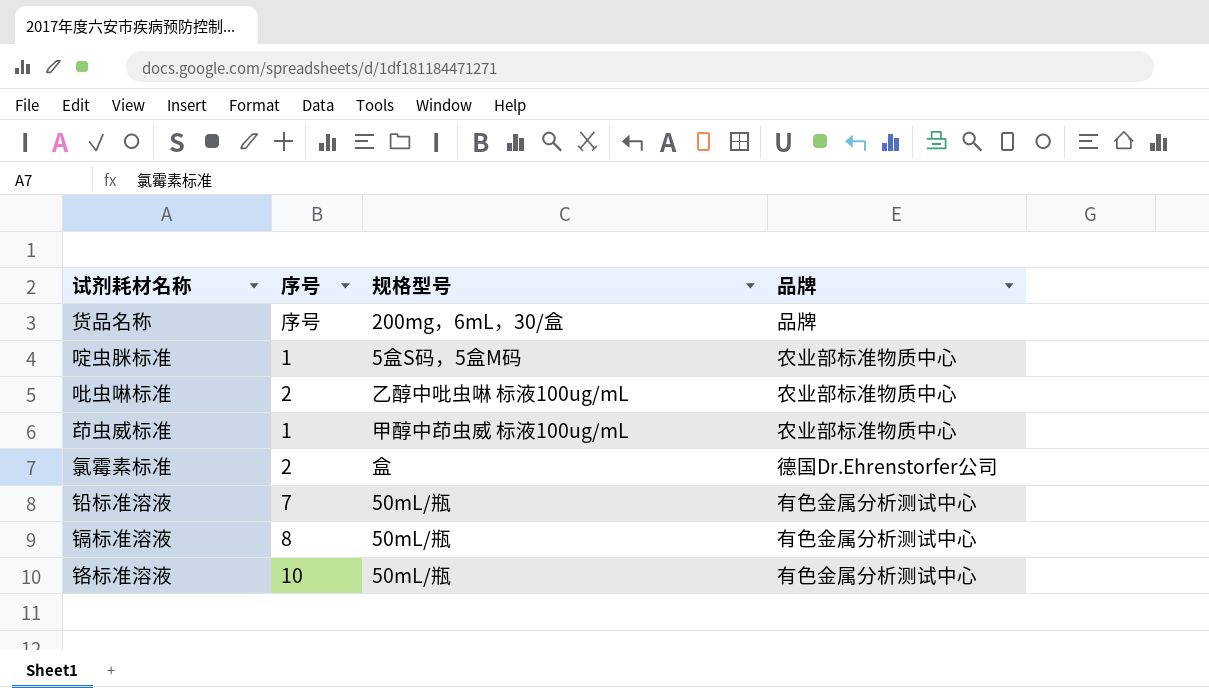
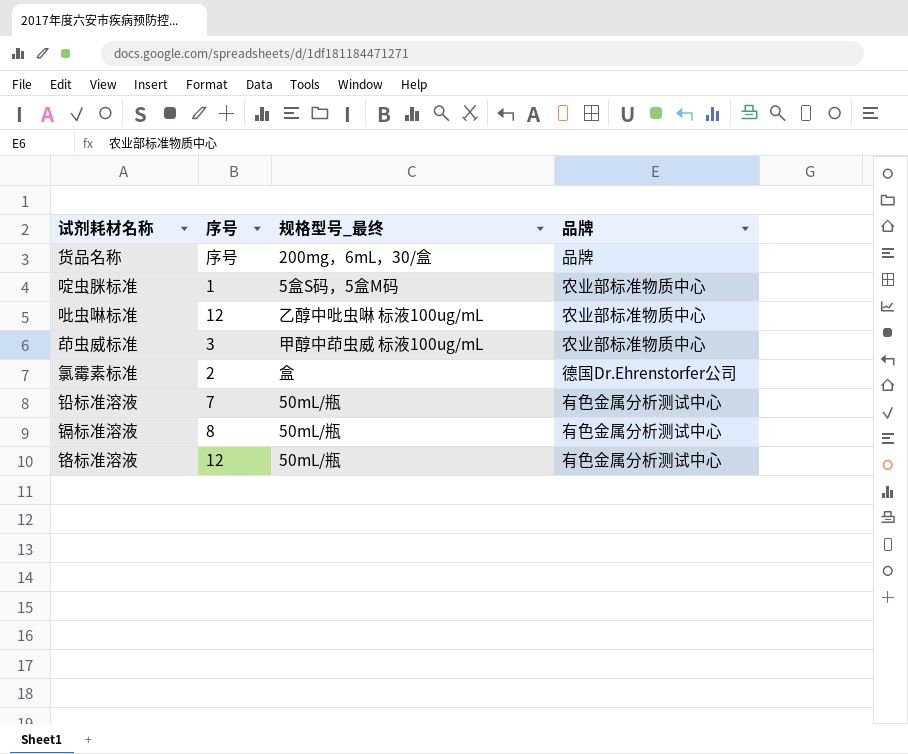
column name: 规格型号 -> 规格型号_最终
吡虫啉标准 | 序号: 2 -> 12
茚虫威标准 | 序号: 1 -> 3
铬标准溶液 | 序号: 10 -> 12

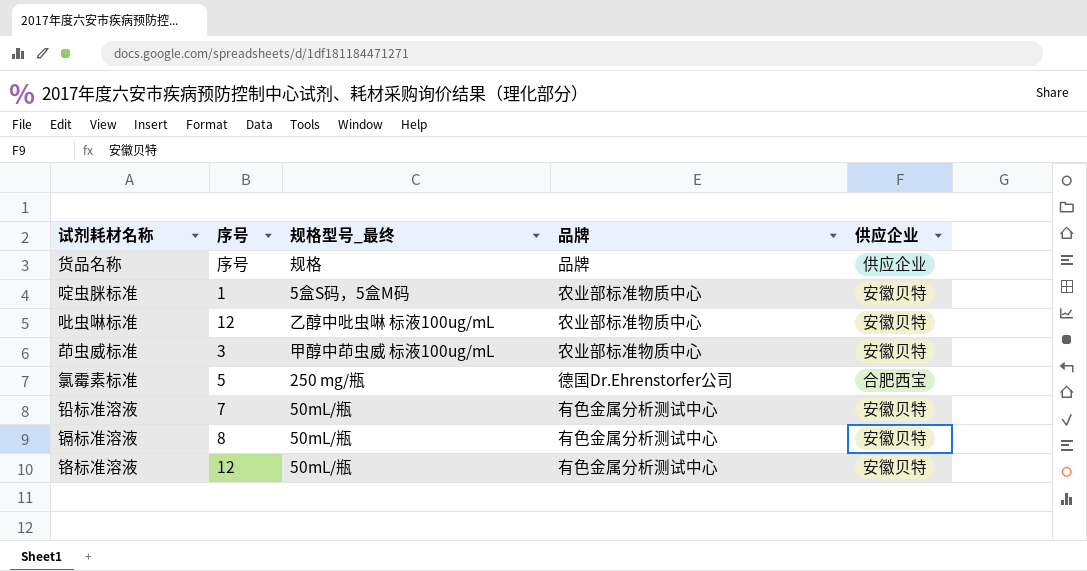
column 供应企业 | position: none -> 5
货品名称 | 规格型号_最终: 200mg，6mL，30/盒 -> 规格
氯霉素标准 | 序号: 2 -> 5
氯霉素标准 | 规格型号_最终: 盒 -> 250 mg/瓶

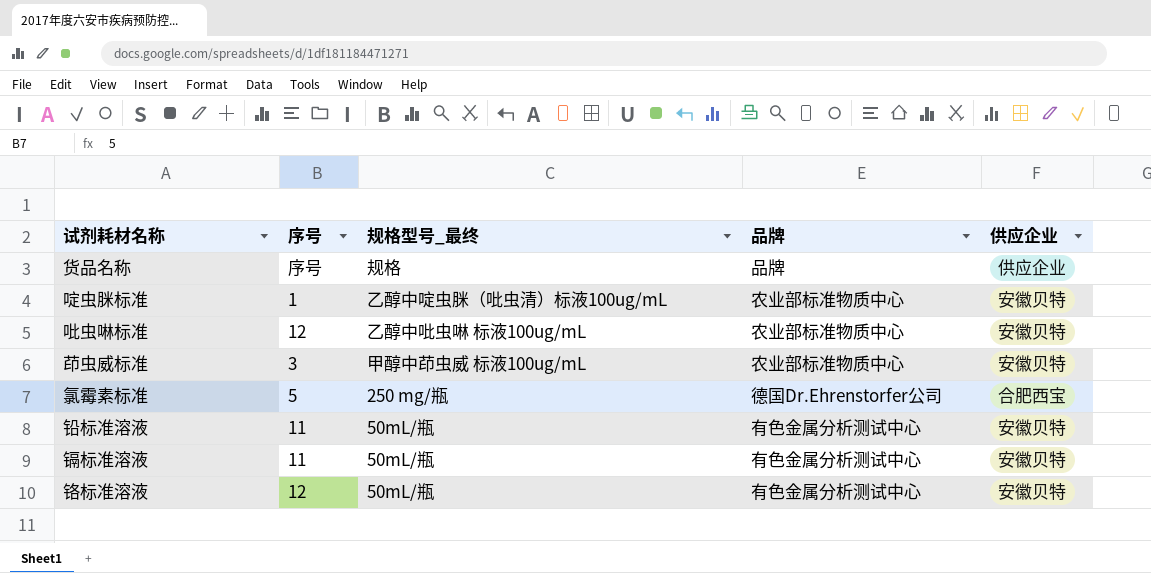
啶虫脒标准 | 规格型号_最终: 5盒S码，5盒M码 -> 乙醇中啶虫脒（吡虫清）标液100ug/mL
铅标准溶液 | 序号: 7 -> 11
镉标准溶液 | 序号: 8 -> 11

